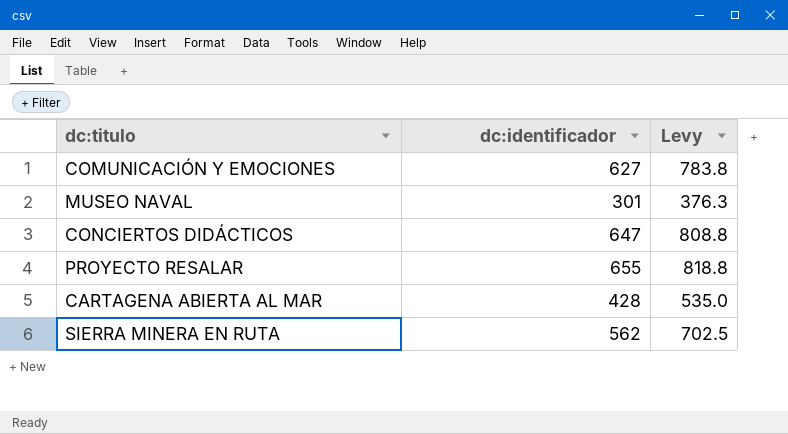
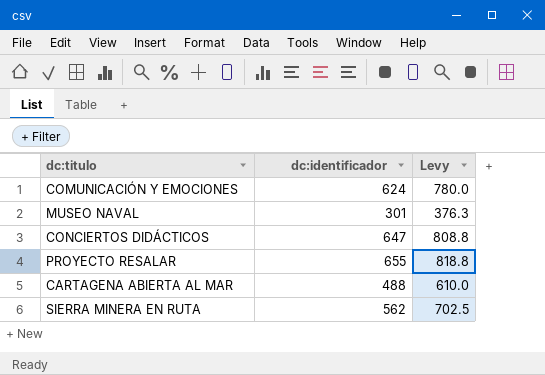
COMUNICACIÓN Y EMOCIONES | dc:identificador: 627 -> 624
COMUNICACIÓN Y EMOCIONES | Levy: 783.8 -> 780.0
CARTAGENA ABIERTA AL MAR | dc:identificador: 428 -> 488
CARTAGENA ABIERTA AL MAR | Levy: 535.0 -> 610.0

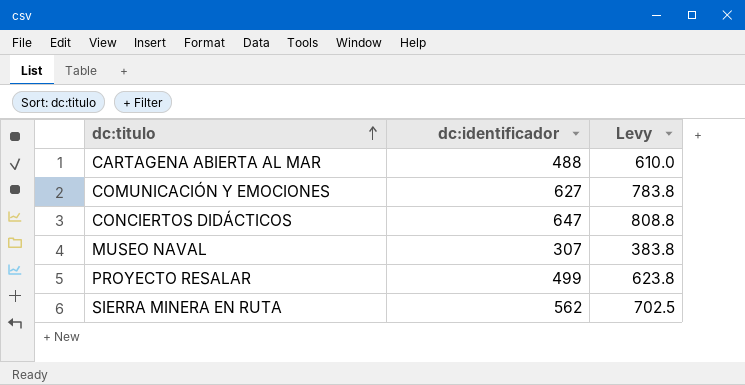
row order: none -> dc:titulo ascending
COMUNICACIÓN Y EMOCIONES | dc:identificador: 624 -> 627
COMUNICACIÓN Y EMOCIONES | Levy: 780.0 -> 783.8
MUSEO NAVAL | dc:identificador: 301 -> 307
MUSEO NAVAL | Levy: 376.3 -> 383.8
PROYECTO RESALAR | dc:identificador: 655 -> 499
PROYECTO RESALAR | Levy: 818.8 -> 623.8

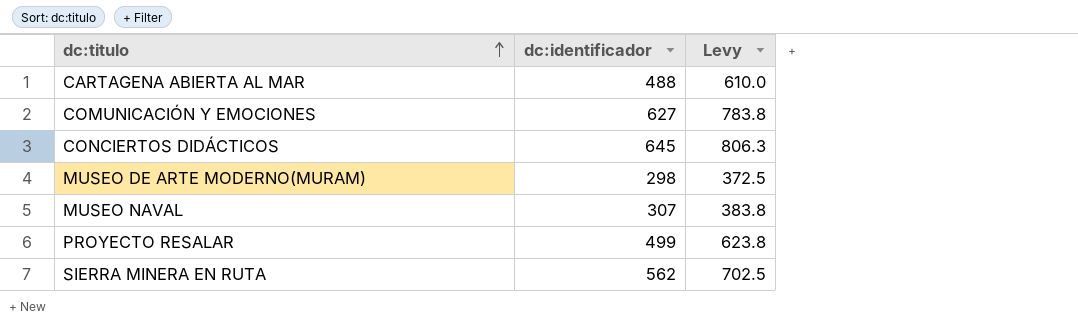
CONCIERTOS DIDÁCTICOS | dc:identificador: 647 -> 645
CONCIERTOS DIDÁCTICOS | Levy: 808.8 -> 806.3
row MUSEO DE ARTE MODERNO(MURAM): none -> 298 | 372.5

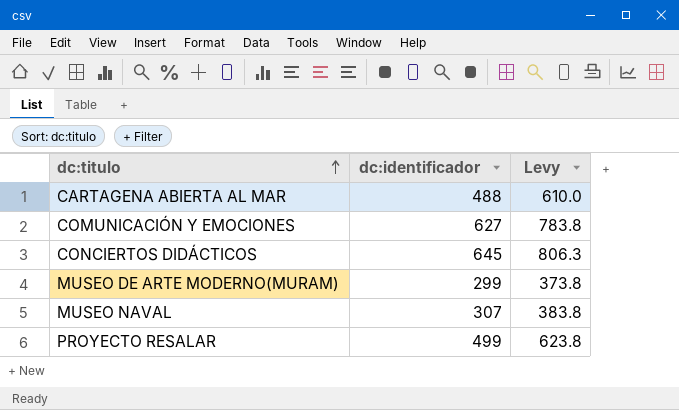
row SIERRA MINERA EN RUTA: 562 | 702.5 -> none
MUSEO DE ARTE MODERNO(MURAM) | dc:identificador: 298 -> 299
MUSEO DE ARTE MODERNO(MURAM) | Levy: 372.5 -> 373.8

